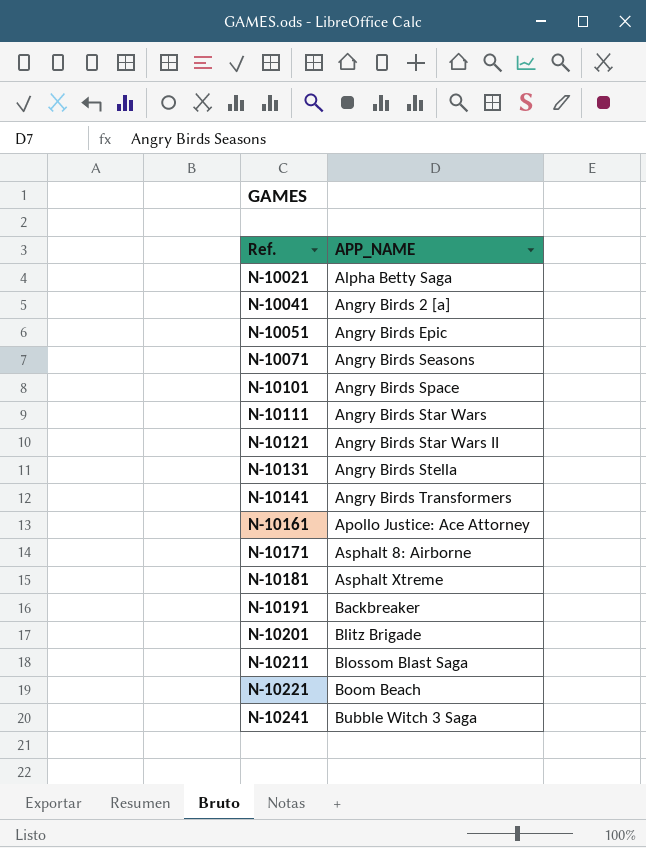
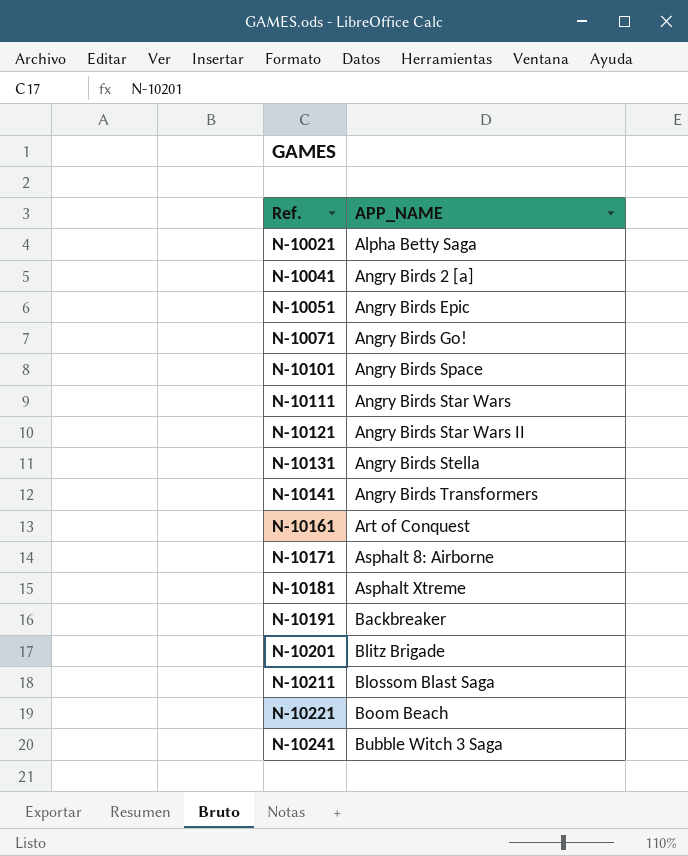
N-10071 | APP_NAME: Angry Birds Seasons -> Angry Birds Go!
N-10161 | APP_NAME: Apollo Justice: Ace Attorney -> Art of Conquest

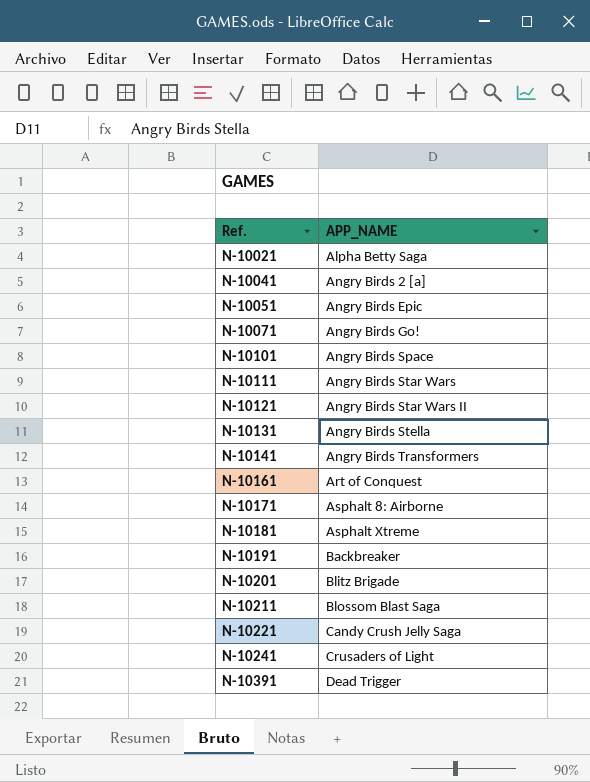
N-10221 | APP_NAME: Boom Beach -> Candy Crush Jelly Saga
N-10241 | APP_NAME: Bubble Witch 3 Saga -> Crusaders of Light
row N-10391: none -> Dead Trigger

